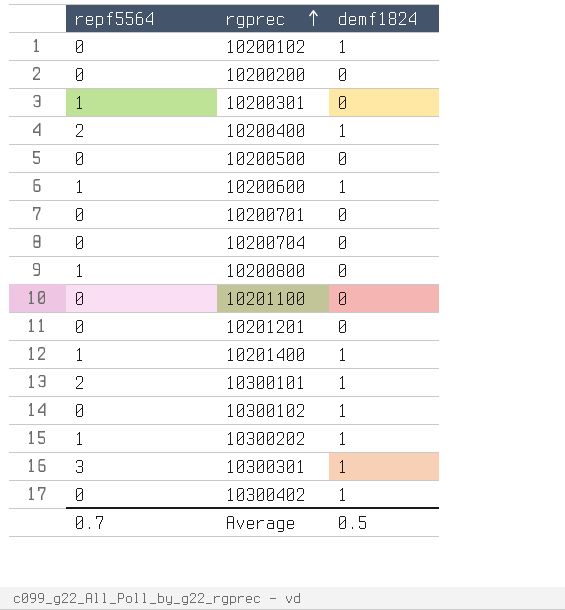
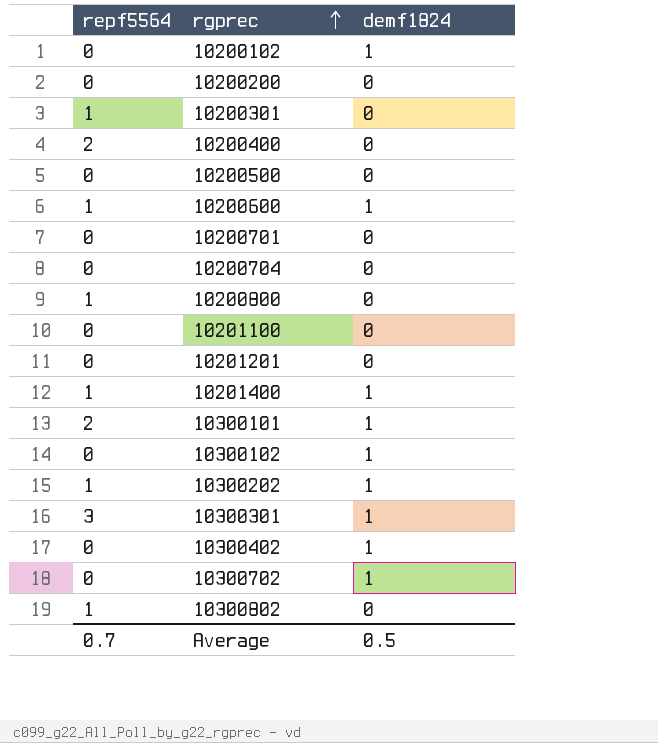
10200400 | demf1824: 1 -> 0
row 10300702: none -> 0 | 1
row 10300802: none -> 1 | 0

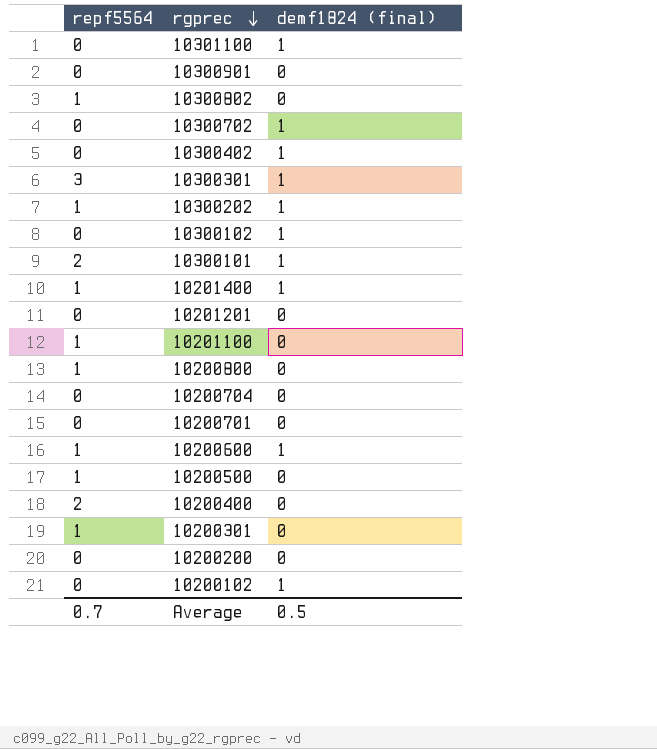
row order: rgprec ascending -> rgprec descending
column name: demf1824 -> demf1824 (final)
row 10301100: none -> 0 | 1
row 10300901: none -> 0 | 0
10201100 | repf5564: 0 -> 1
10200500 | repf5564: 0 -> 1

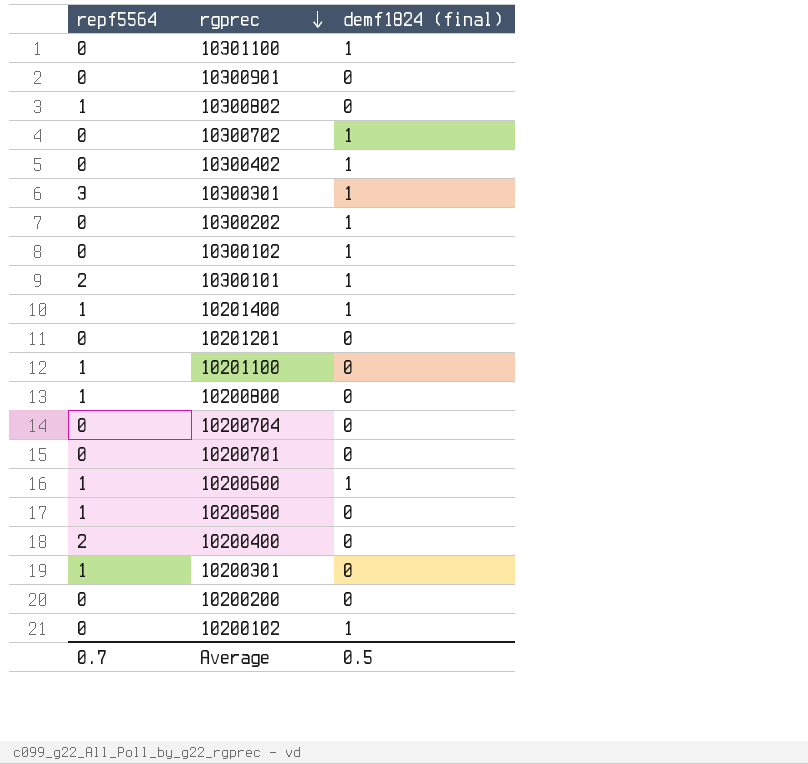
10300202 | repf5564: 1 -> 0

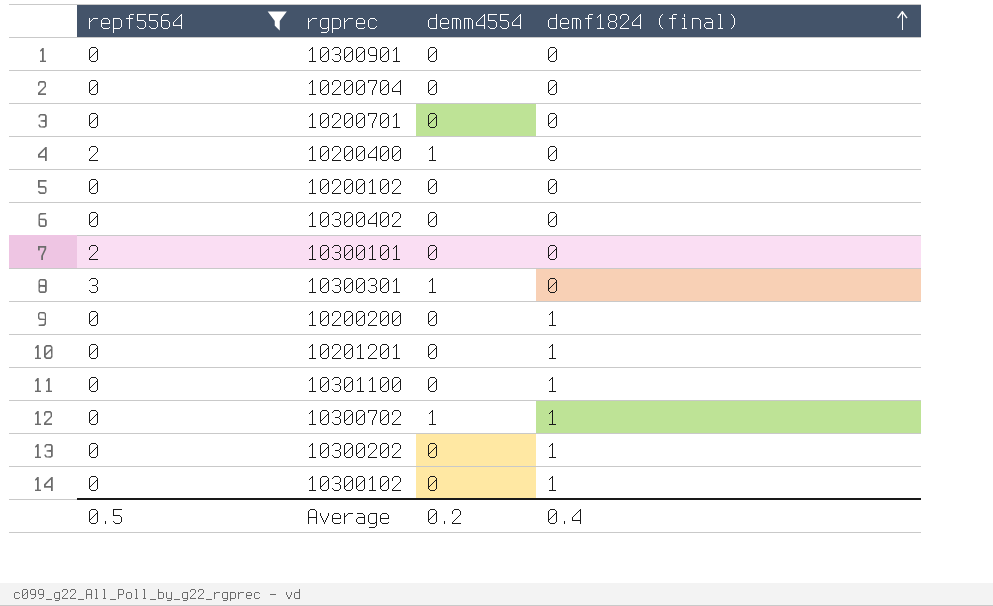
filter: none -> repf5564 != 1
row order: rgprec descending -> demf1824 (final) ascending
column demm4554 | position: none -> 3
10200102 | demf1824 (final): 1 -> 0
10300402 | demf1824 (final): 1 -> 0
10300101 | demf1824 (final): 1 -> 0
10300301 | demf1824 (final): 1 -> 0
10200200 | demf1824 (final): 0 -> 1
10201201 | demf1824 (final): 0 -> 1
Average | repf5564: 0.7 -> 0.5
Average | demf1824 (final): 0.5 -> 0.4

